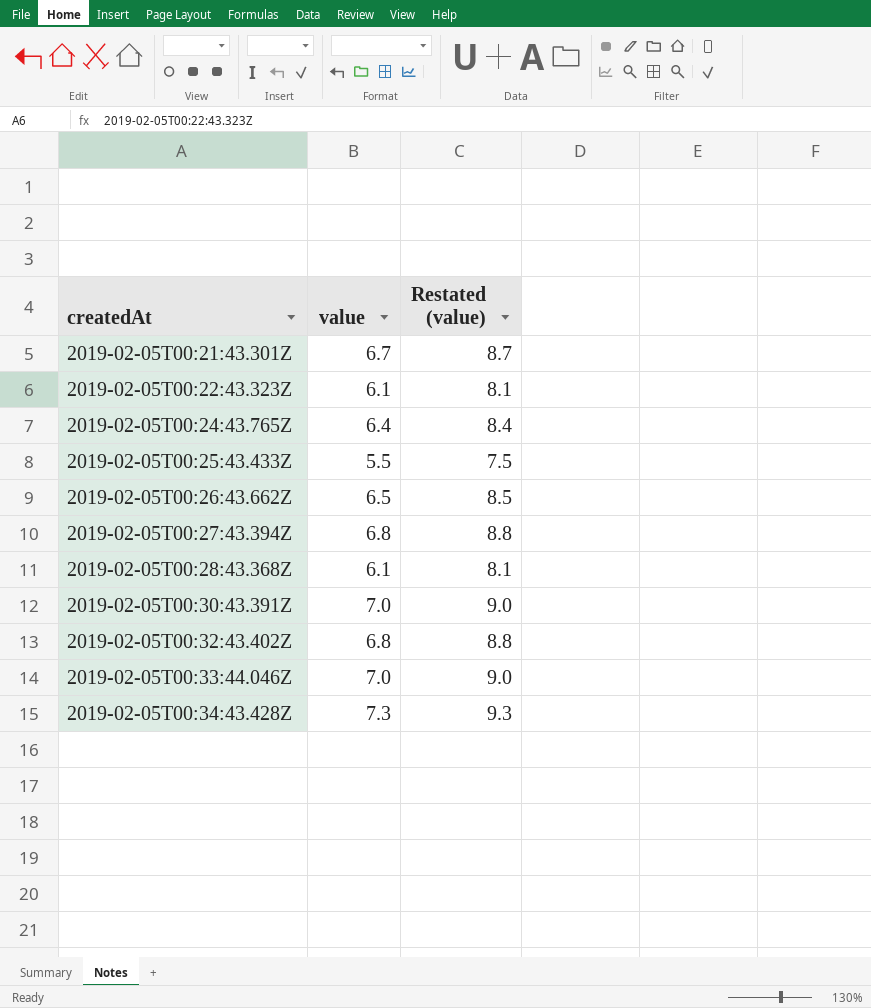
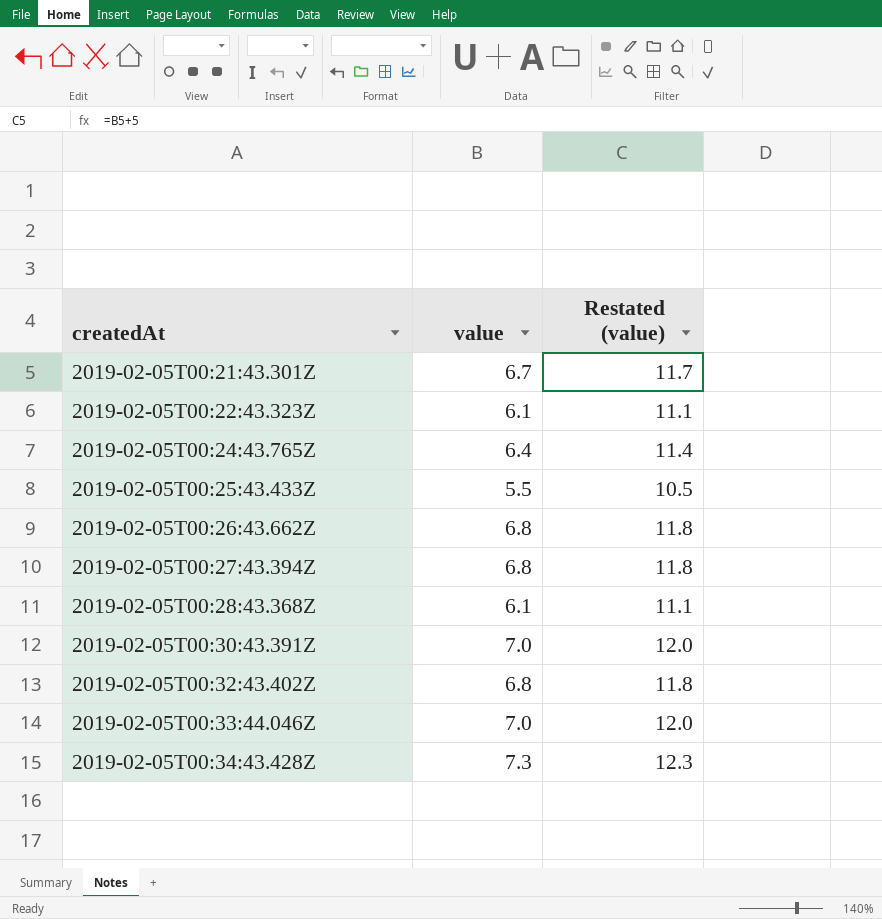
column Restated (value) | formula: [value] + 2 -> [value] + 5
2019-02-05T00:26:43.662Z | value: 6.5 -> 6.8

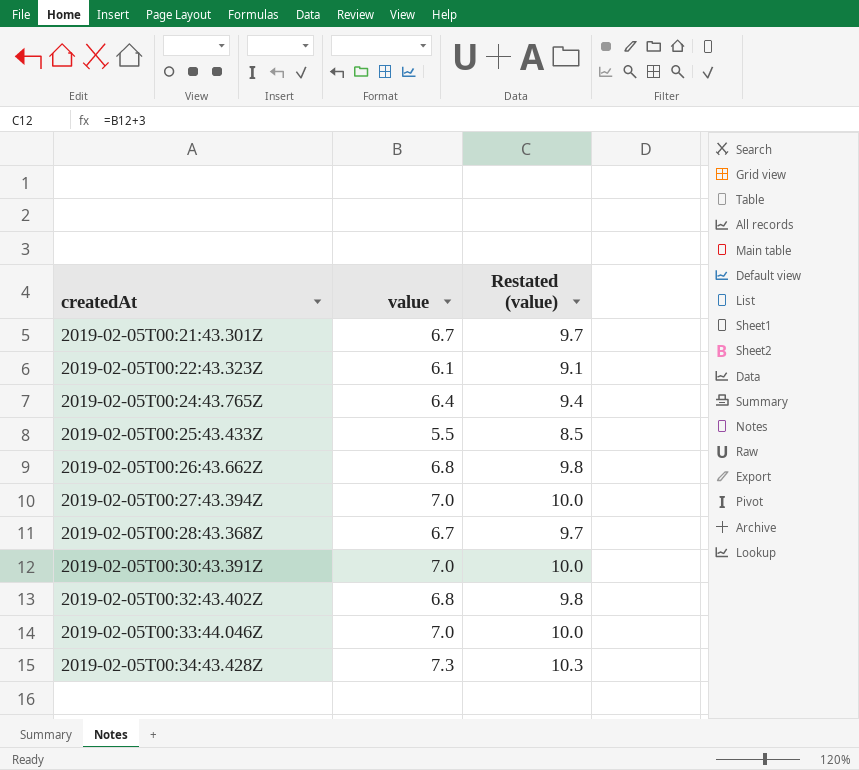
column Restated (value) | formula: [value] + 5 -> [value] + 3
2019-02-05T00:27:43.394Z | value: 6.8 -> 7.0
2019-02-05T00:28:43.368Z | value: 6.1 -> 6.7

